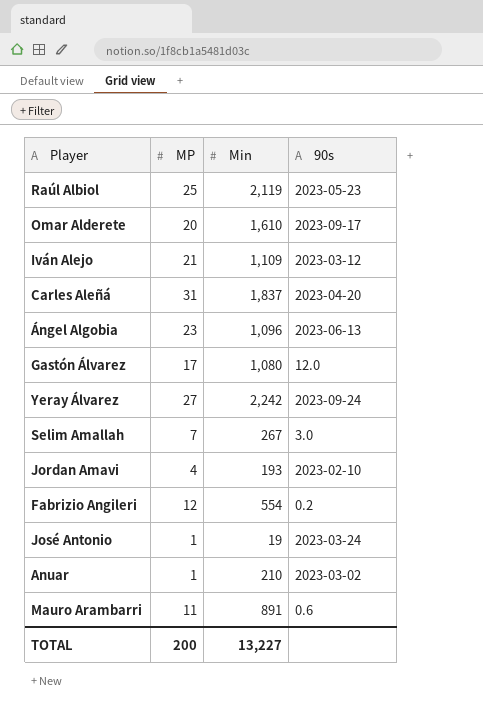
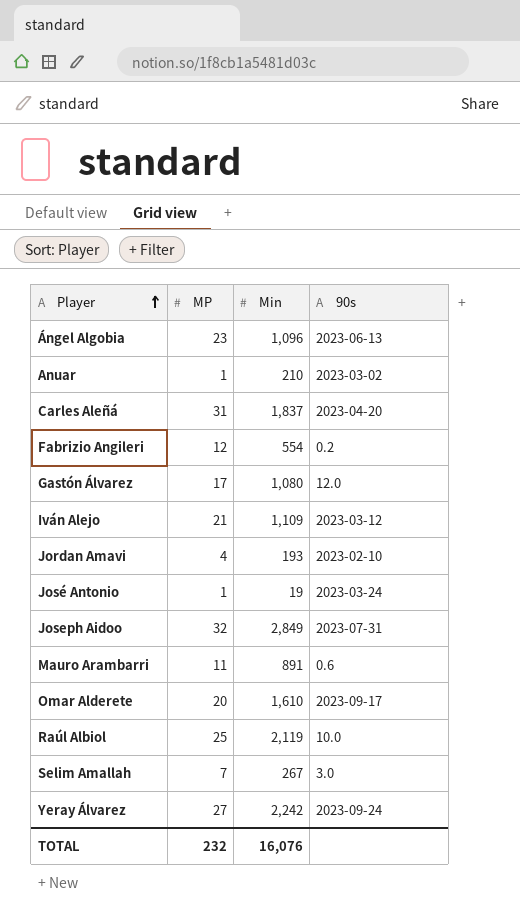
row order: none -> Player ascending
row Joseph Aidoo: none -> 32 | 2,849 | 2023-07-31
Raúl Albiol | 90s: 2023-05-23 -> 10.0
TOTAL | MP: 200 -> 232
TOTAL | Min: 13,227 -> 16,076

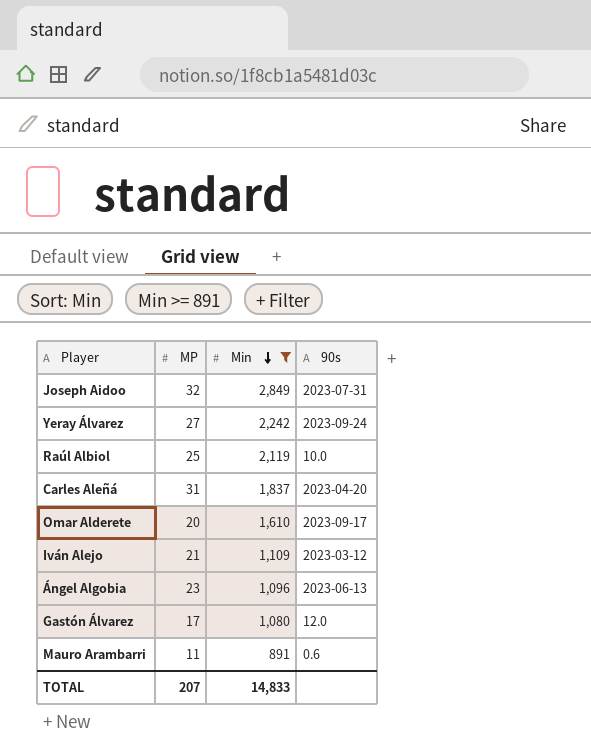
filter: none -> Min >= 891
row order: Player ascending -> Min descending
TOTAL | MP: 232 -> 207
TOTAL | Min: 16,076 -> 14,833

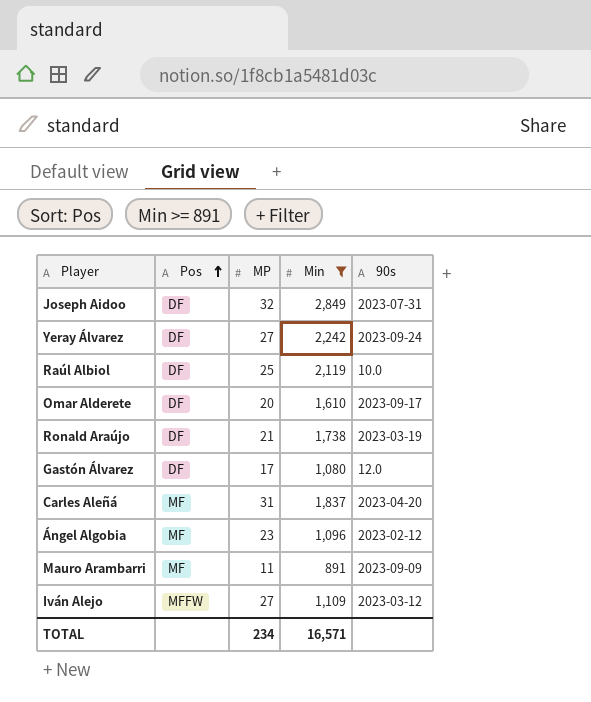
row order: Min descending -> Pos ascending
column Pos | position: none -> 2
row Ronald Araújo: none -> DF | 21 | 1,738 | 2023-03-19
Ángel Algobia | 90s: 2023-06-13 -> 2023-02-12
Mauro Arambarri | 90s: 0.6 -> 2023-09-09
Iván Alejo | MP: 21 -> 27
TOTAL | MP: 207 -> 234
TOTAL | Min: 14,833 -> 16,571

